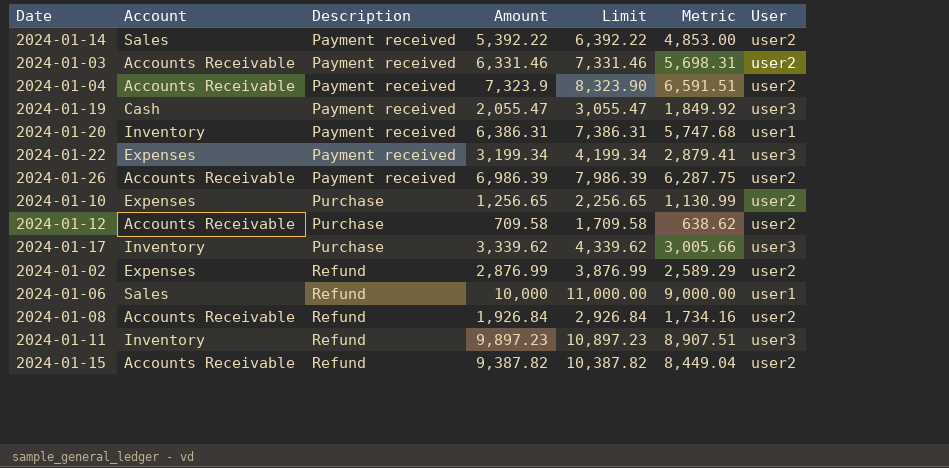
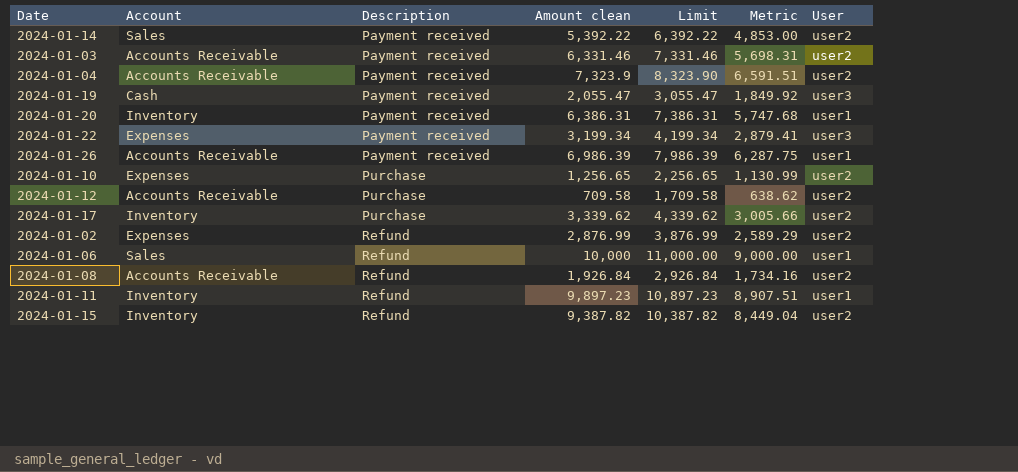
column name: Amount -> Amount clean
2024-01-26 | User: user2 -> user1
2024-01-17 | User: user3 -> user2
2024-01-11 | User: user3 -> user1
2024-01-15 | Account: Accounts Receivable -> Inventory

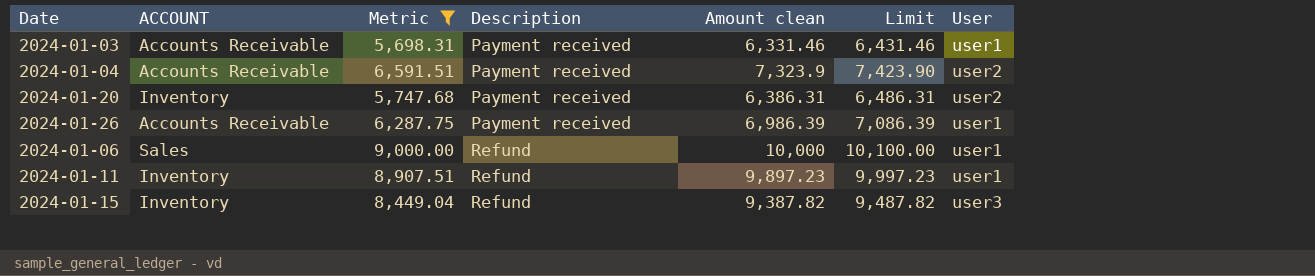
filter: none -> Metric >= 5,698.31
column name: Account -> ACCOUNT
column Metric | position: 6 -> 3
column Limit | formula: [Amount clean] + 1000 -> [Amount clean] + 100
2024-01-03 | User: user2 -> user1
2024-01-20 | User: user1 -> user2
2024-01-15 | User: user2 -> user3

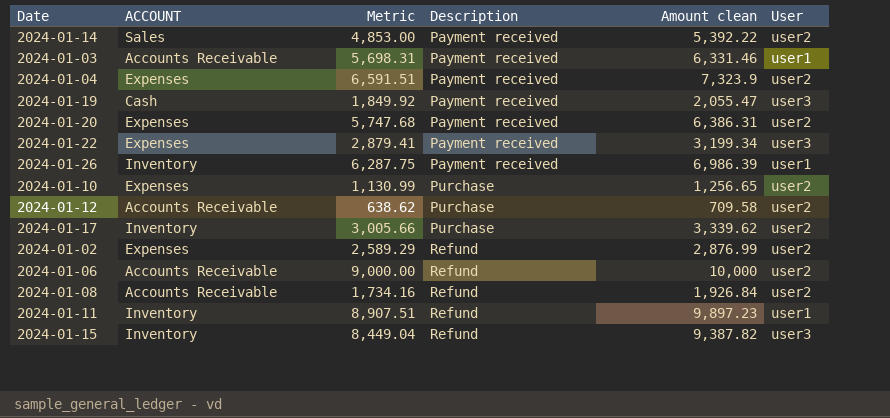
filter: Metric >= 5,698.31 -> none
column Limit | formula: [Amount clean] + 100 -> none
2024-01-04 | ACCOUNT: Accounts Receivable -> Expenses
2024-01-20 | ACCOUNT: Inventory -> Expenses
2024-01-26 | ACCOUNT: Accounts Receivable -> Inventory
2024-01-06 | ACCOUNT: Sales -> Accounts Receivable
2024-01-06 | User: user1 -> user2

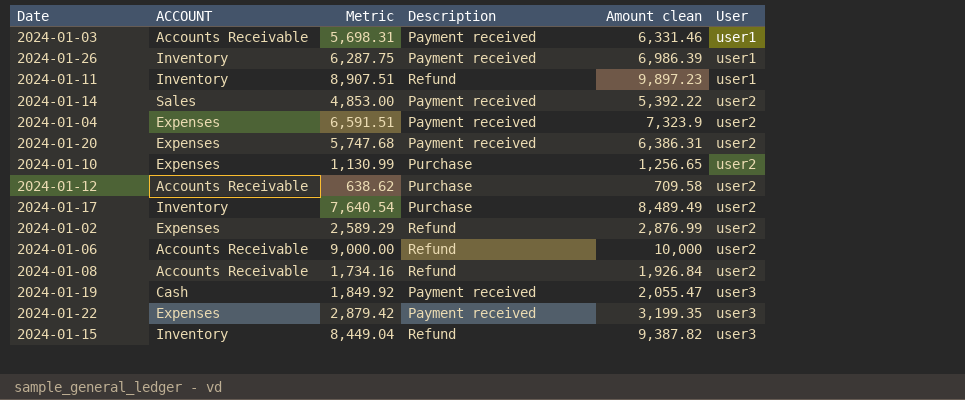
row order: Description ascending -> User ascending
2024-01-17 | Metric: 3,005.66 -> 7,640.54
2024-01-17 | Amount clean: 3,339.62 -> 8,489.49
2024-01-22 | Metric: 2,879.41 -> 2,879.42
2024-01-22 | Amount clean: 3,199.34 -> 3,199.35

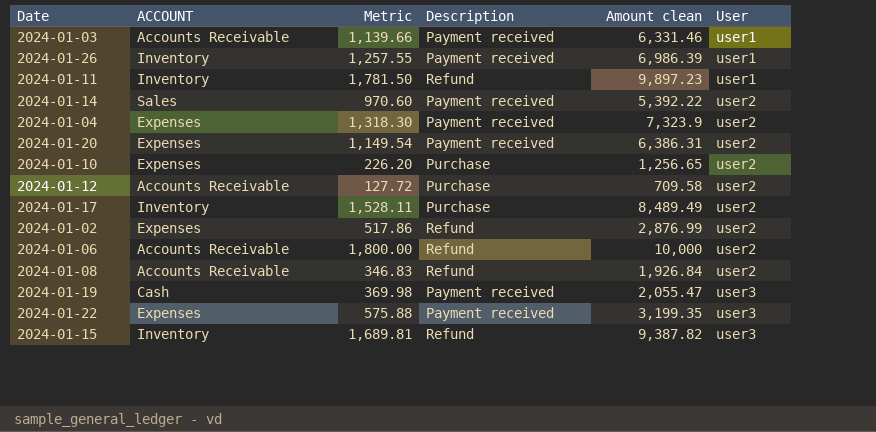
column Metric | formula: [Amount clean] * 0.9 -> [Amount clean] * 0.18

